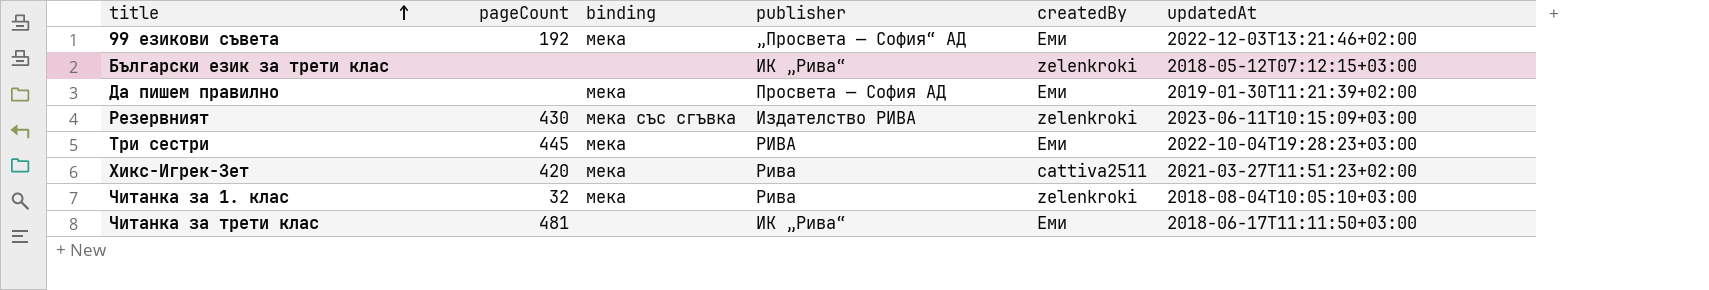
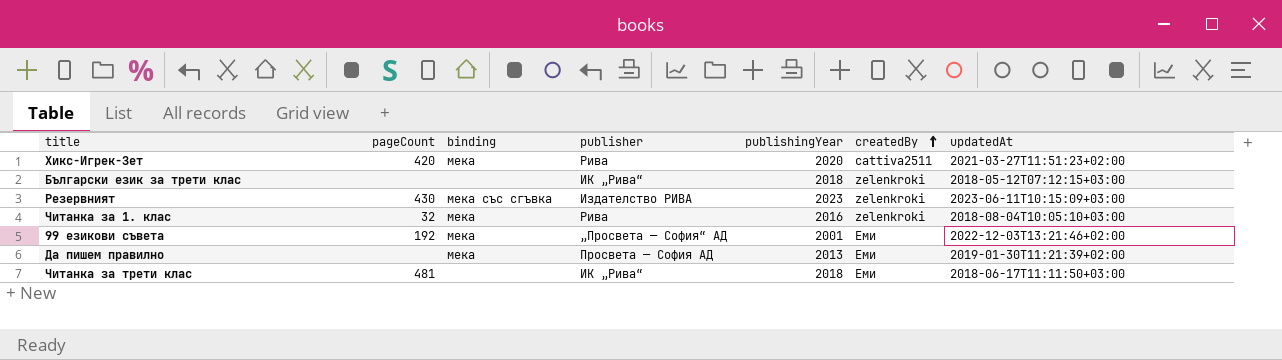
row order: title ascending -> createdBy ascending
column publishingYear | position: none -> 5
row Три сестри: 445 | мека | РИВА | Еми | 2022-10-04T19:28:23+03:00 -> none

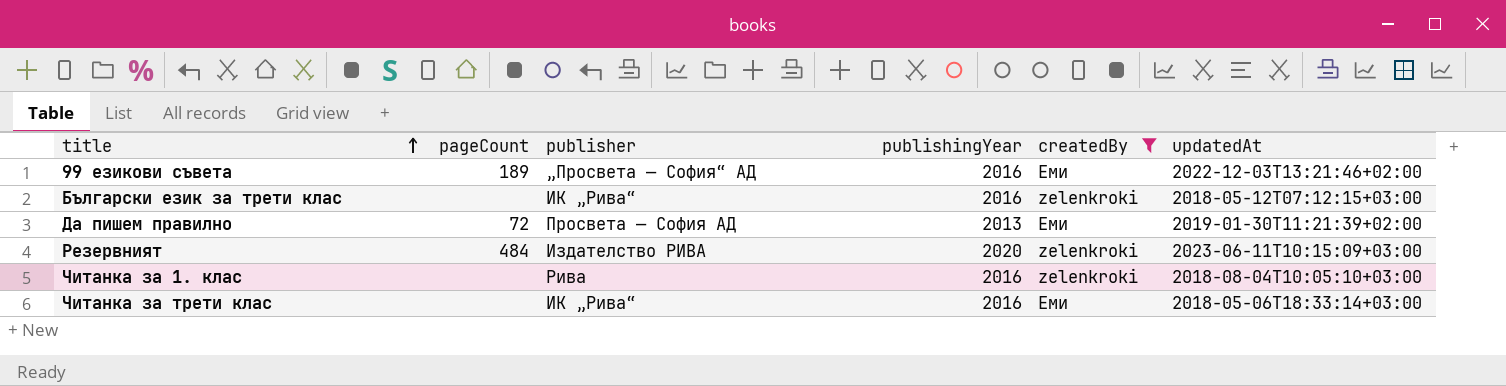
filter: none -> createdBy != cattiva2511
row order: createdBy ascending -> title ascending
column binding | position: 3 -> none
99 езикови съвета | pageCount: 192 -> 189
99 езикови съвета | publishingYear: 2001 -> 2016
Български език за трети клас | publishingYear: 2018 -> 2016
Да пишем правилно | pageCount: none -> 72
Резервният | pageCount: 430 -> 484
Резервният | publishingYear: 2023 -> 2020
Читанка за 1. клас | pageCount: 32 -> none
Читанка за трети клас | pageCount: 481 -> none
Читанка за трети клас | publishingYear: 2018 -> 2016
Читанка за трети клас | updatedAt: 2018-06-17T11:11:50+03:00 -> 2018-05-06T18:33:14+03:00

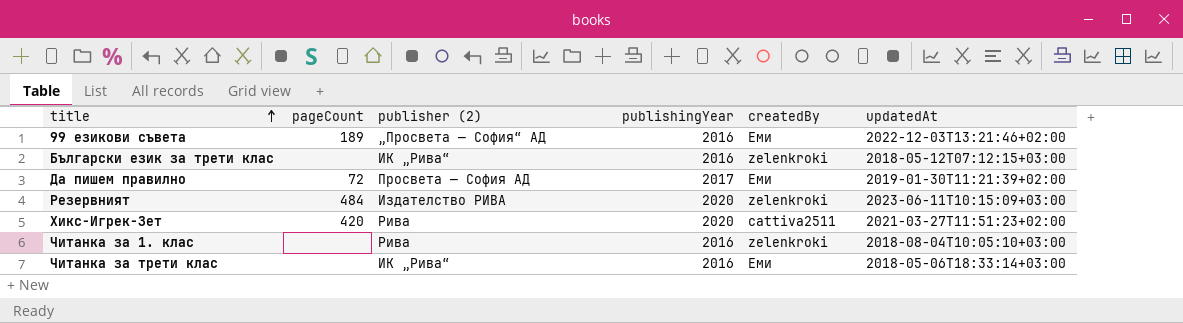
filter: createdBy != cattiva2511 -> none
column name: publisher -> publisher (2)
Да пишем правилно | publishingYear: 2013 -> 2017

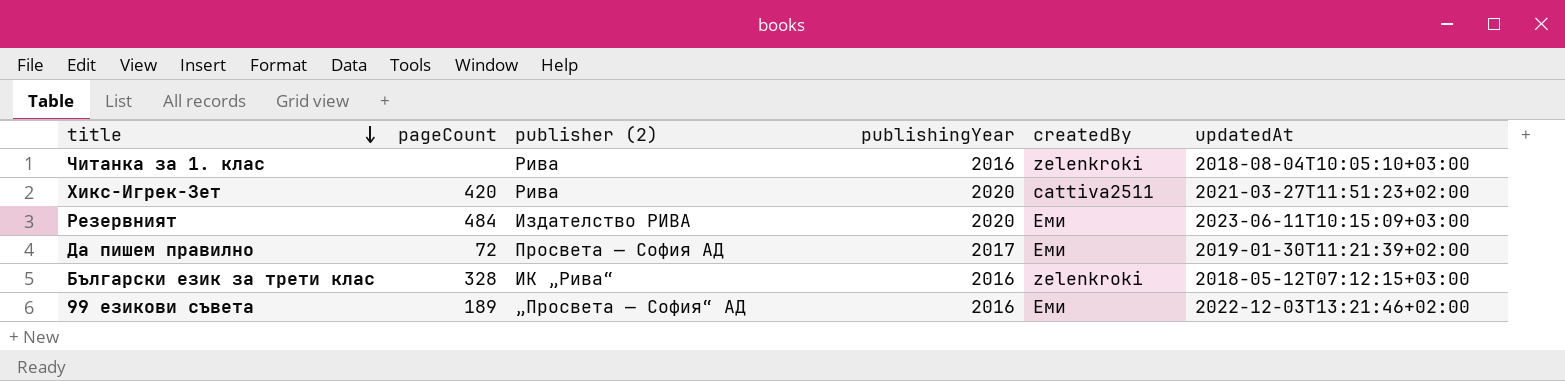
row order: title ascending -> title descending
row Читанка за трети клас: none | ИК „Рива“ | 2016 | Еми | 2018-05-06T18:33:14+03:00 -> none
Резервният | createdBy: zelenkroki -> Еми
Български език за трети клас | pageCount: none -> 328

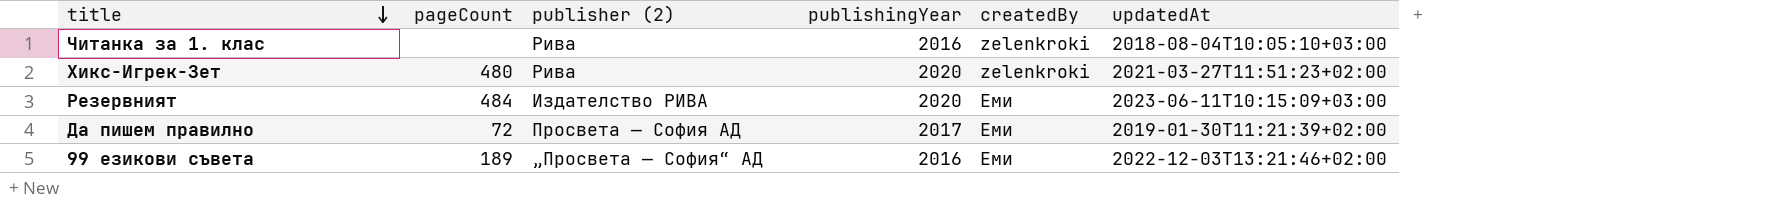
row Български език за трети клас: 328 | ИК „Рива“ | 2016 | zelenkroki | 2018-05-12T07:12:15+03:00 -> none
Хикс-Игрек-Зет | pageCount: 420 -> 480
Хикс-Игрек-Зет | createdBy: cattiva2511 -> zelenkroki

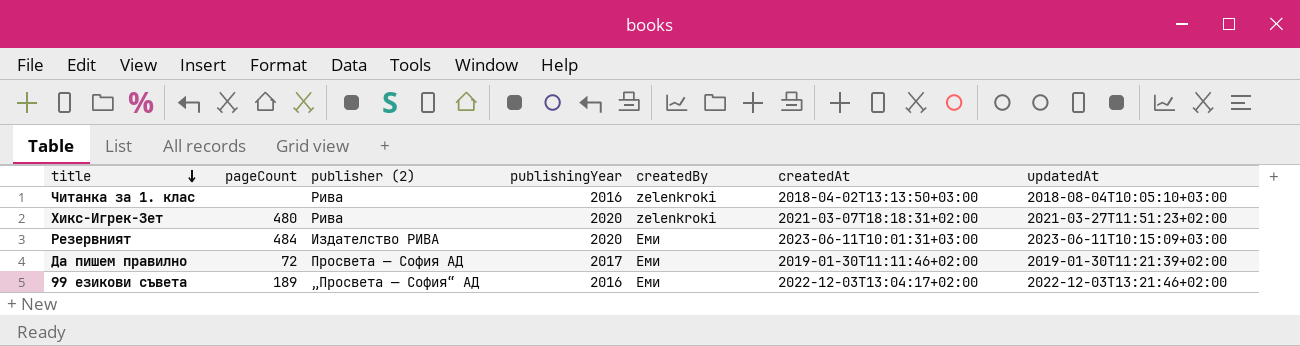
column createdAt | position: none -> 6

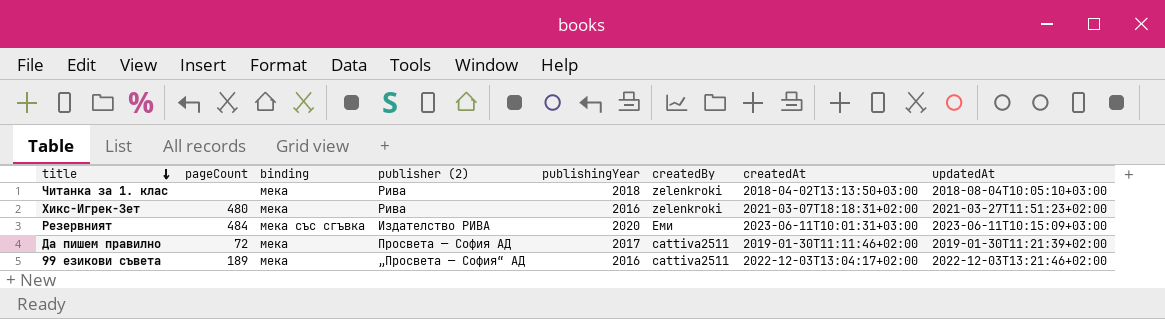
column binding | position: none -> 3
Читанка за 1. клас | publishingYear: 2016 -> 2018
Хикс-Игрек-Зет | publishingYear: 2020 -> 2016
Да пишем правилно | createdBy: Еми -> cattiva2511
99 езикови съвета | createdBy: Еми -> cattiva2511

